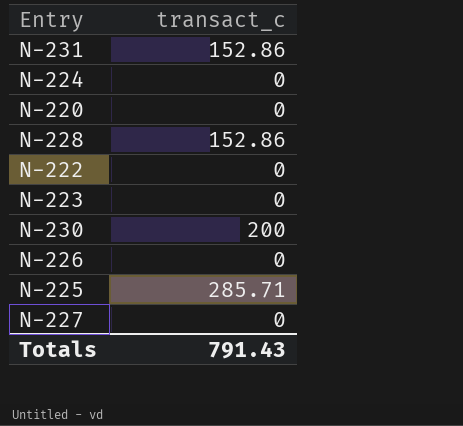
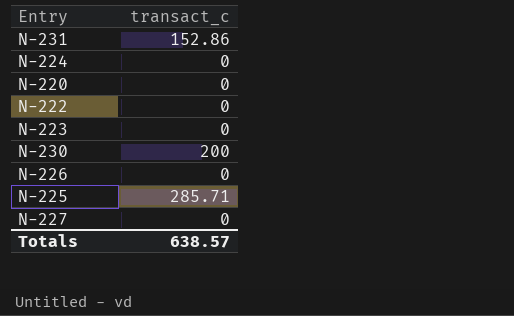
row N-228: 152.86 -> none
Totals | transact_c: 791.43 -> 638.57

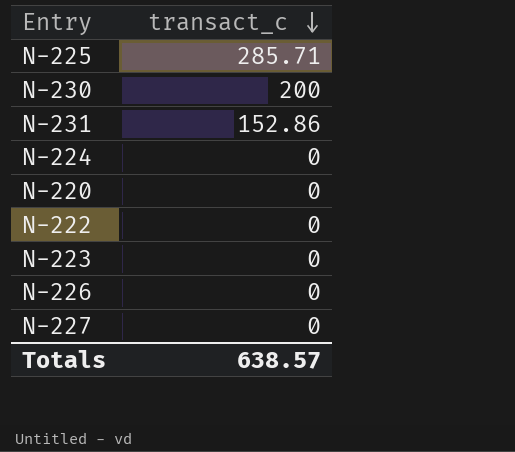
row order: none -> transact_c descending

